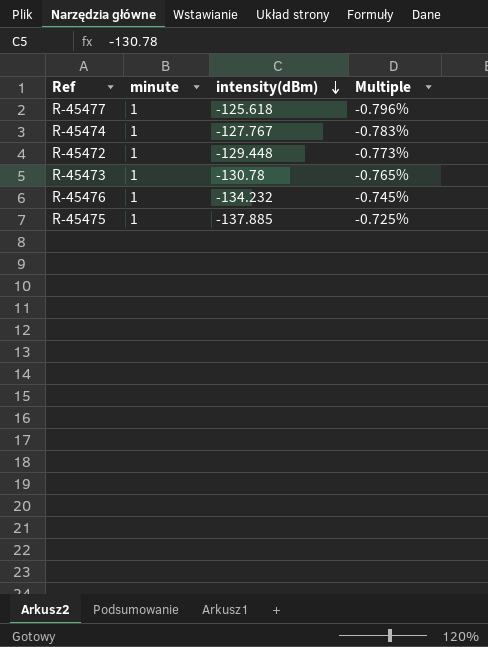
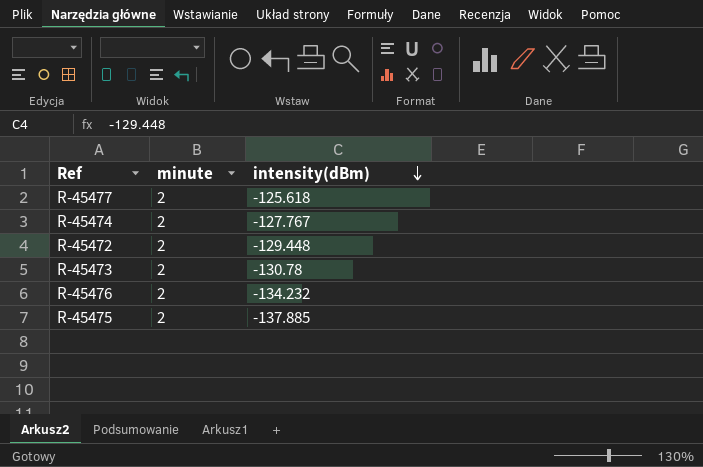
column Multiple | formula: [minute] / [intensity(dBm)] -> none
R-45477 | minute: 1 -> 2
R-45474 | minute: 1 -> 2
R-45472 | minute: 1 -> 2
R-45473 | minute: 1 -> 2
R-45476 | minute: 1 -> 2
R-45475 | minute: 1 -> 2

